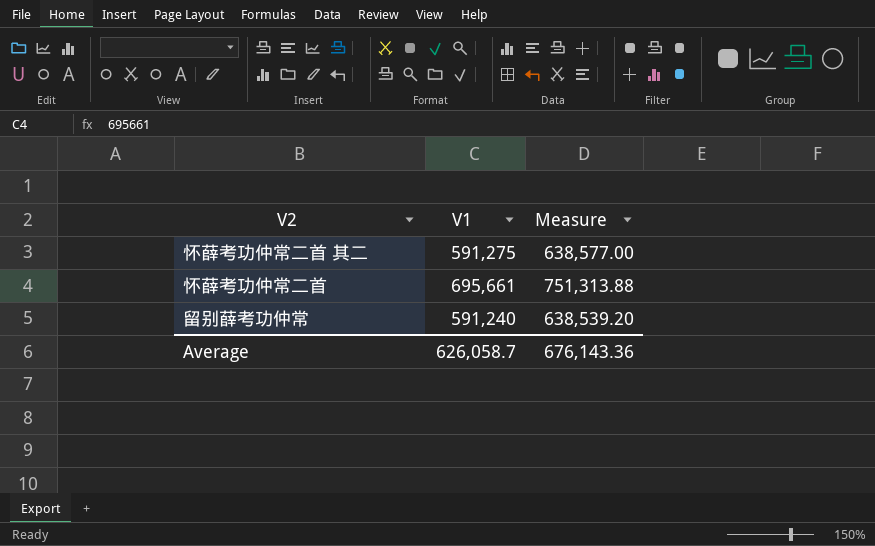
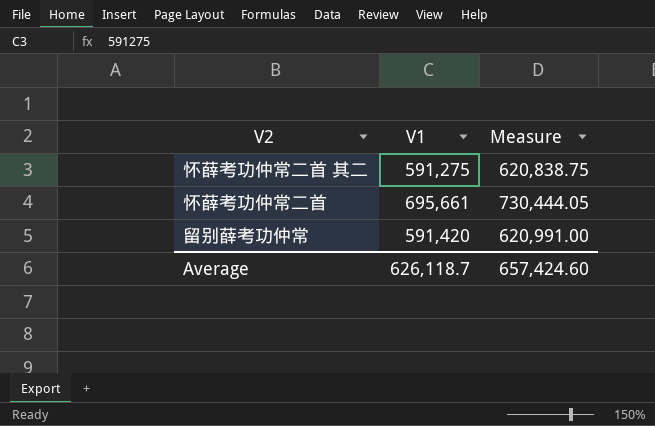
column Measure | formula: [V1] * 1.08 -> [V1] * 1.05
留别薛考功仲常 | V1: 591,240 -> 591,420
Average | V1: 626,058.7 -> 626,118.7
Average | Measure: 676,143.36 -> 657,424.60

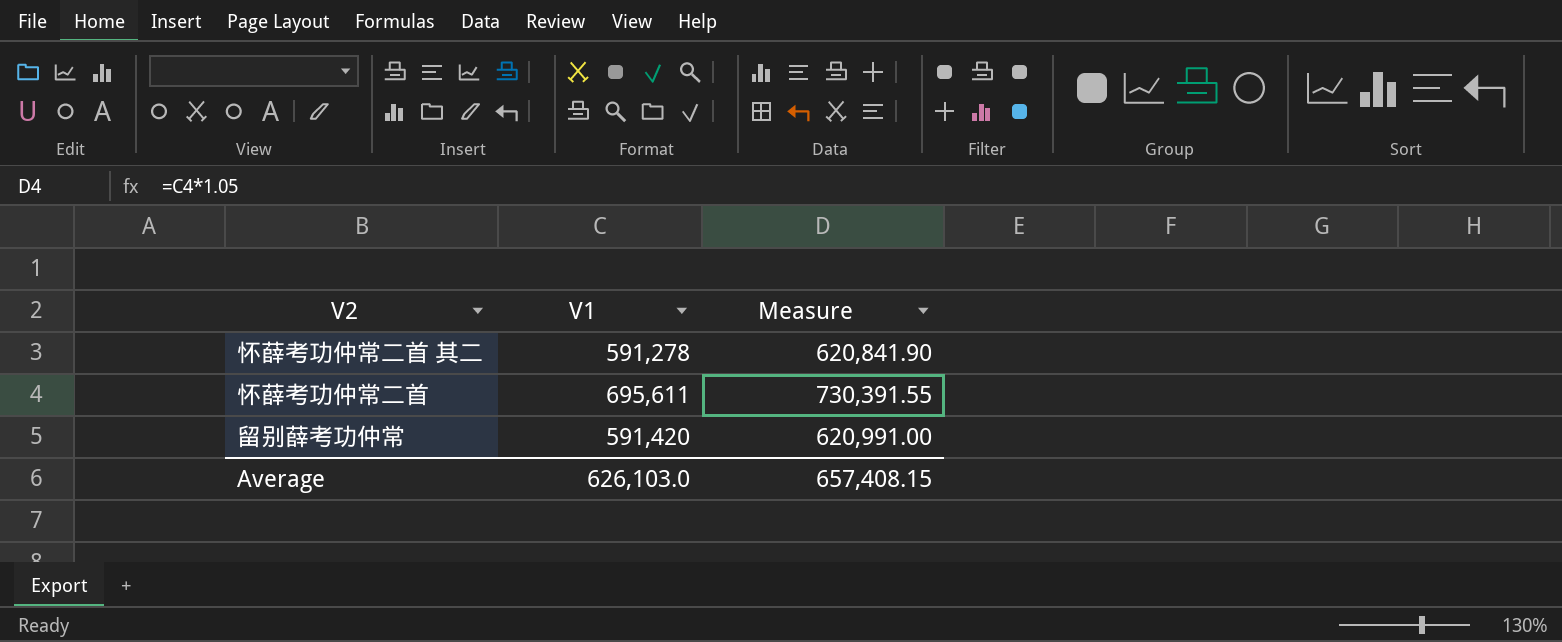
怀薛考功仲常二首 其二 | V1: 591,275 -> 591,278
怀薛考功仲常二首 其二 | Measure: 620,838.75 -> 620,841.90
怀薛考功仲常二首 | V1: 695,661 -> 695,611
怀薛考功仲常二首 | Measure: 730,444.05 -> 730,391.55
Average | V1: 626,118.7 -> 626,103.0
Average | Measure: 657,424.60 -> 657,408.15

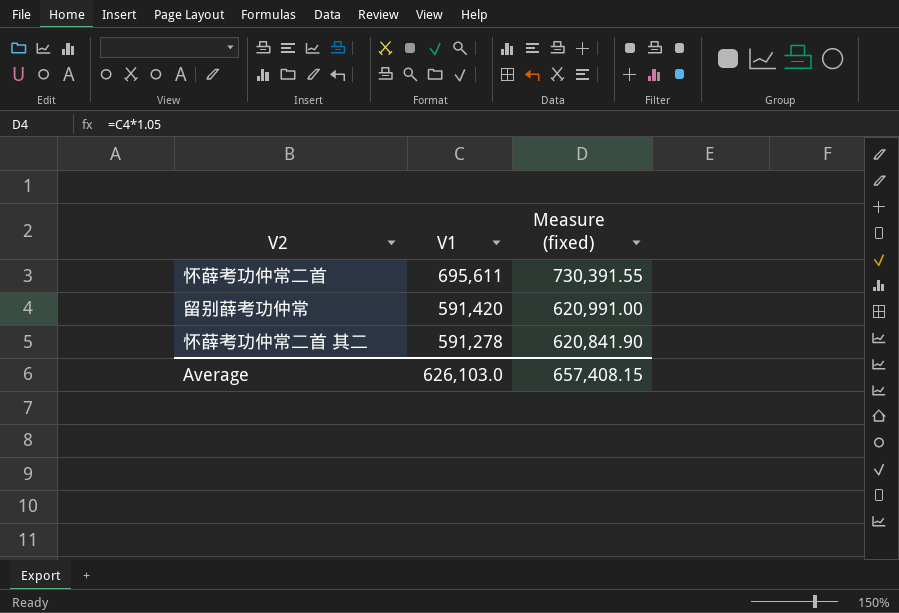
row order: none -> V1 descending
column name: Measure -> Measure (fixed)

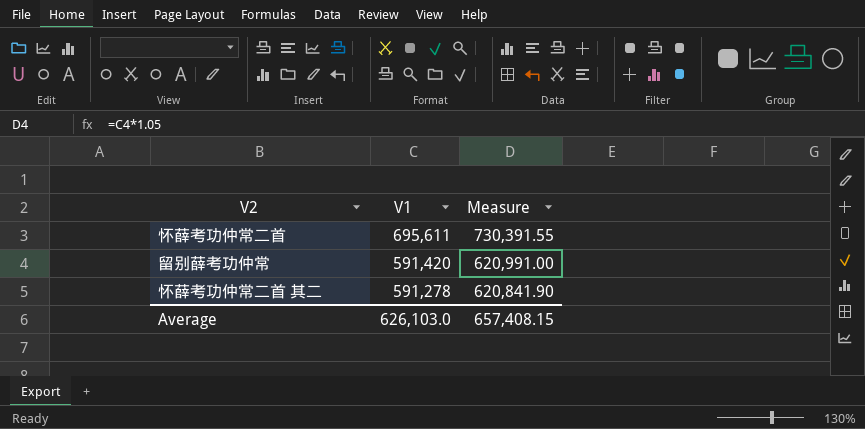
column name: Measure (fixed) -> Measure

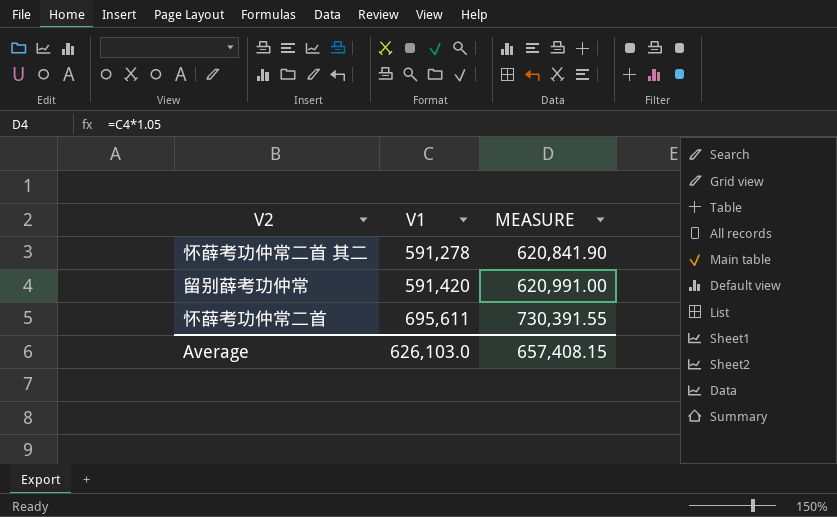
row order: V1 descending -> V1 ascending
column name: Measure -> MEASURE

